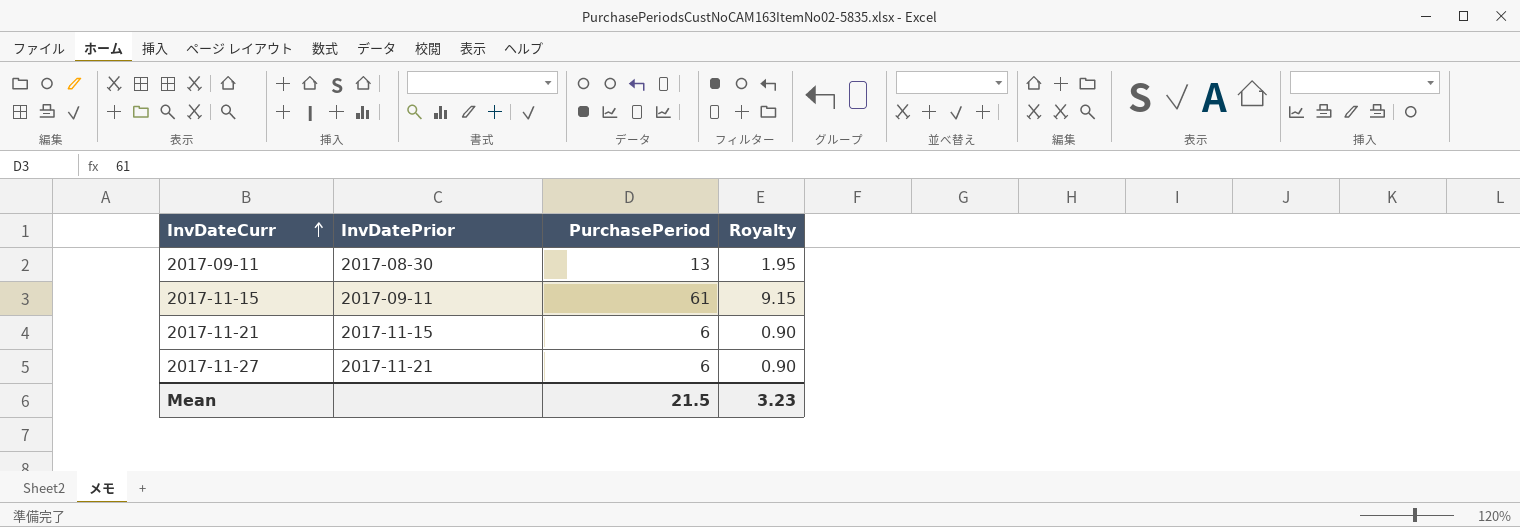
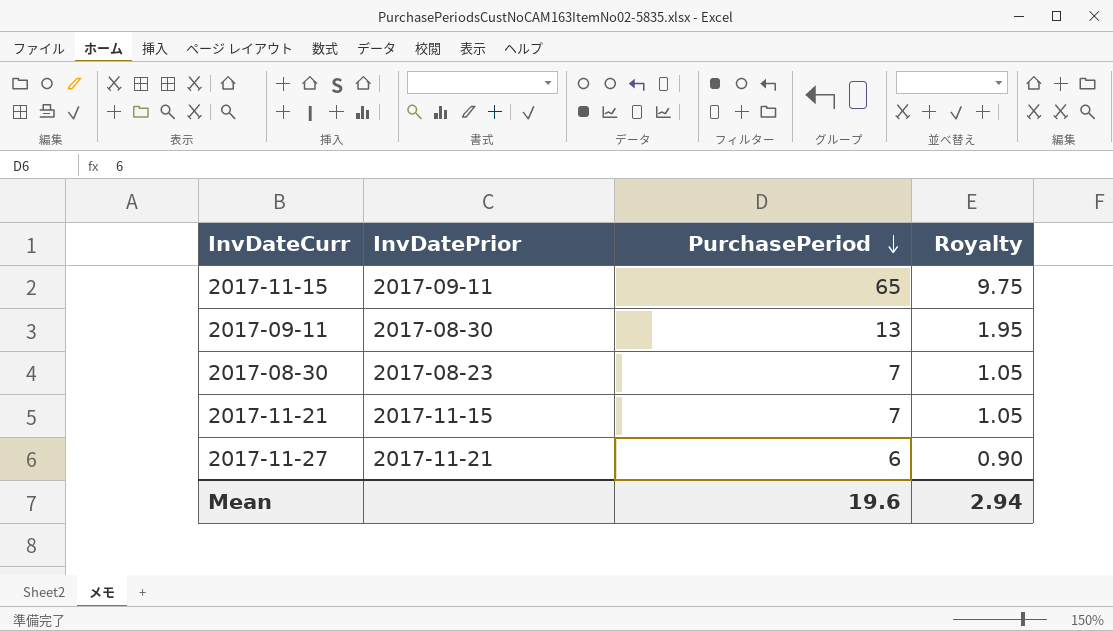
row order: InvDateCurr ascending -> PurchasePeriod descending
2017-11-15 | PurchasePeriod: 61 -> 65
2017-11-15 | Royalty: 9.15 -> 9.75
row 2017-08-30: none -> 2017-08-23 | 7 | 1.05
2017-11-21 | PurchasePeriod: 6 -> 7
2017-11-21 | Royalty: 0.90 -> 1.05
Mean | PurchasePeriod: 21.5 -> 19.6
Mean | Royalty: 3.23 -> 2.94

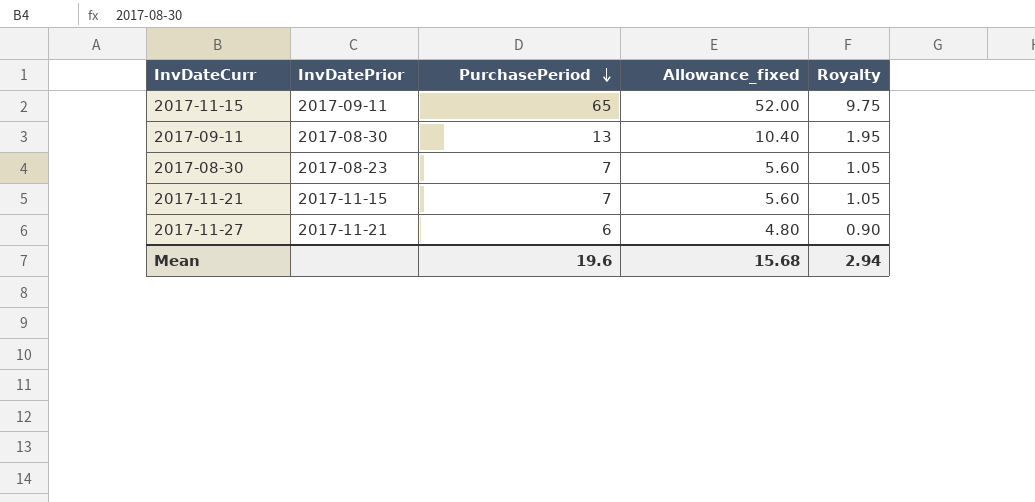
column Allowance_fixed | formula: none -> [PurchasePeriod] * 0.8

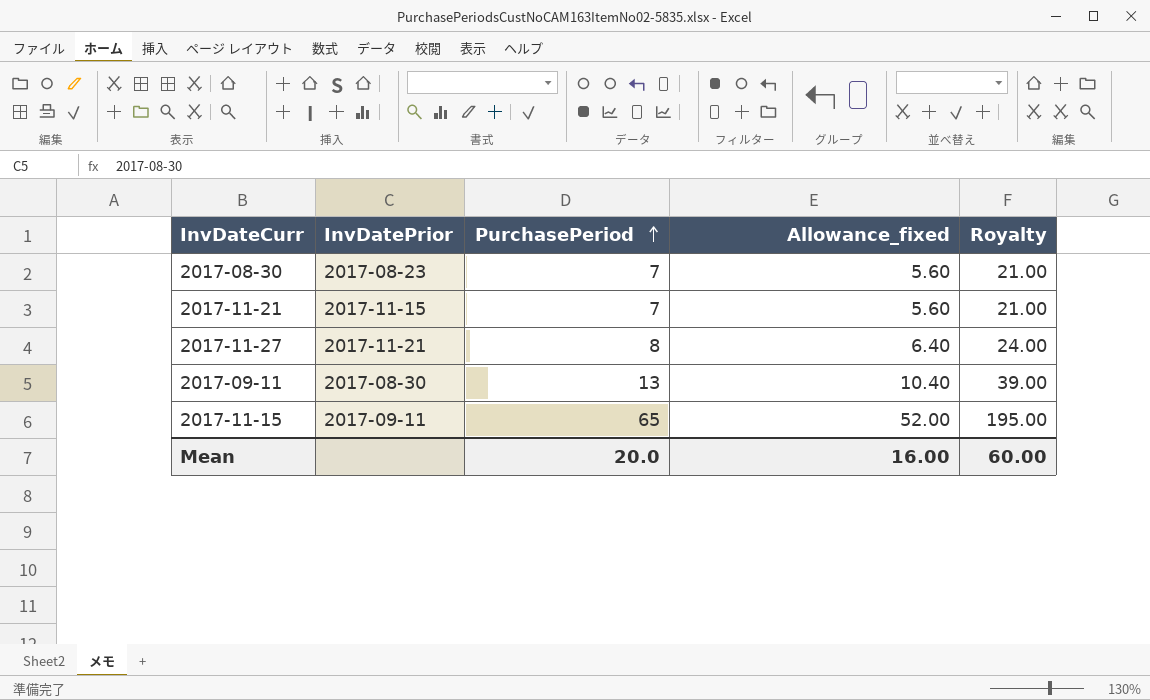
row order: PurchasePeriod descending -> PurchasePeriod ascending
column Royalty | formula: [PurchasePeriod] * 0.15 -> [PurchasePeriod] * 3
2017-11-27 | PurchasePeriod: 6 -> 8
2017-11-27 | Allowance_fixed: 4.80 -> 6.40
Mean | PurchasePeriod: 19.6 -> 20.0
Mean | Allowance_fixed: 15.68 -> 16.00
Mean | Royalty: 2.94 -> 60.00

